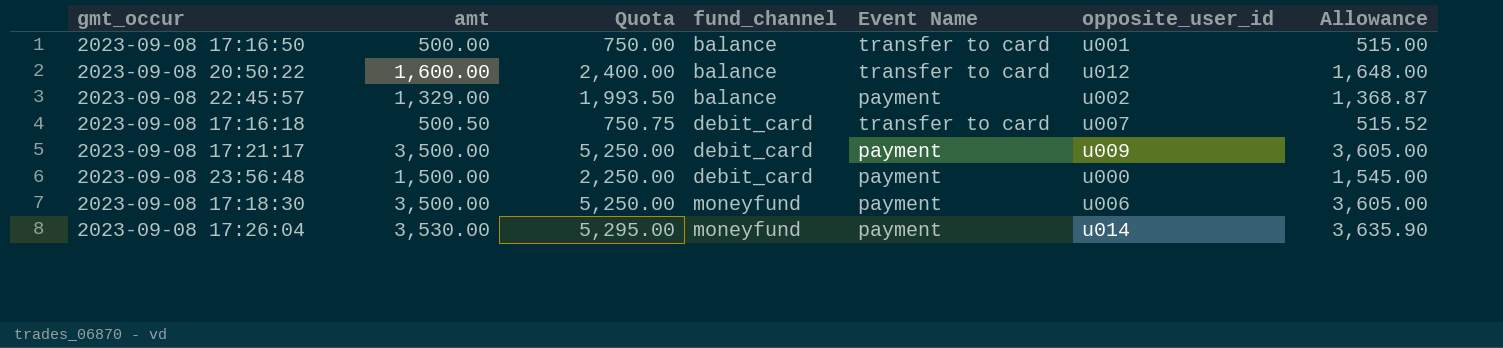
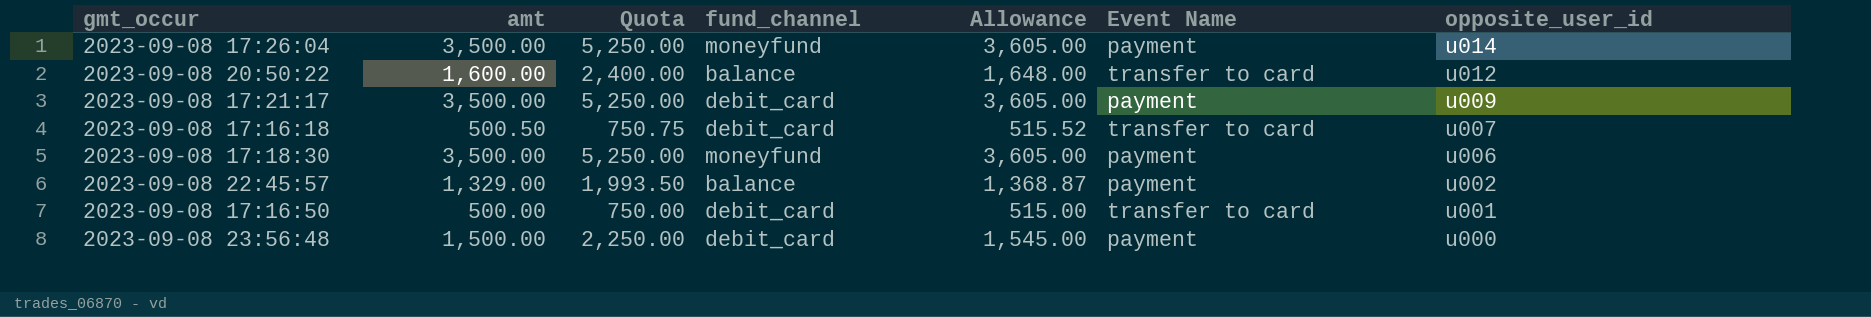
row order: fund_channel ascending -> opposite_user_id descending
column Allowance | position: 7 -> 5
2023-09-08 17:26:04 | amt: 3,530.00 -> 3,500.00
2023-09-08 17:26:04 | Quota: 5,295.00 -> 5,250.00
2023-09-08 17:26:04 | Allowance: 3,635.90 -> 3,605.00
2023-09-08 17:16:50 | fund_channel: balance -> debit_card

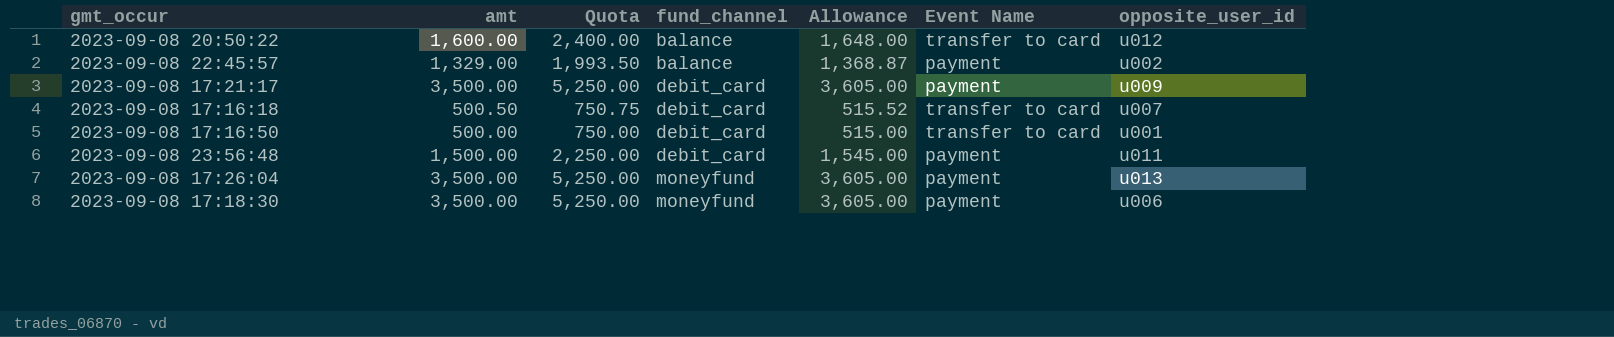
row order: opposite_user_id descending -> fund_channel ascending
2023-09-08 23:56:48 | opposite_user_id: u000 -> u011
2023-09-08 17:26:04 | opposite_user_id: u014 -> u013

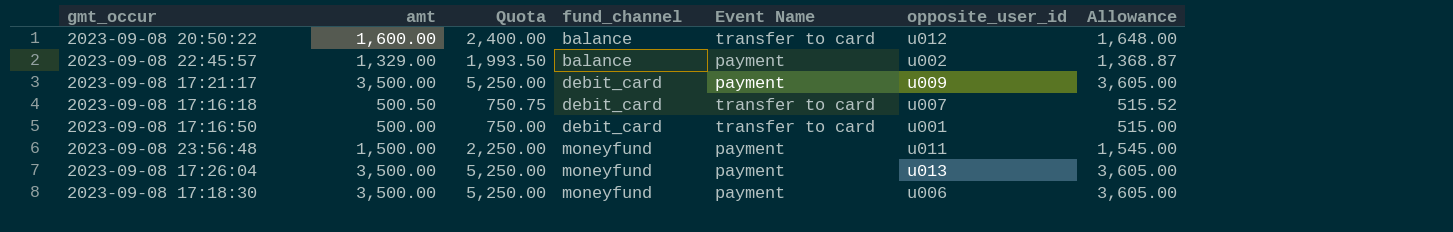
column Allowance | position: 5 -> 7
2023-09-08 23:56:48 | fund_channel: debit_card -> moneyfund

